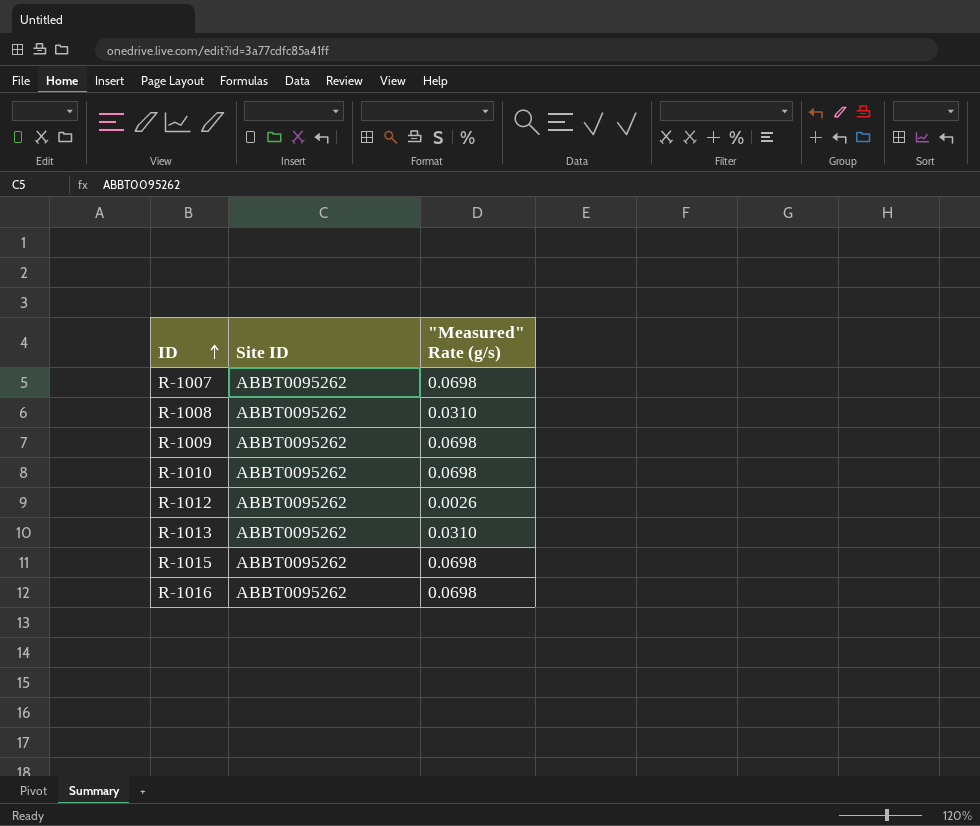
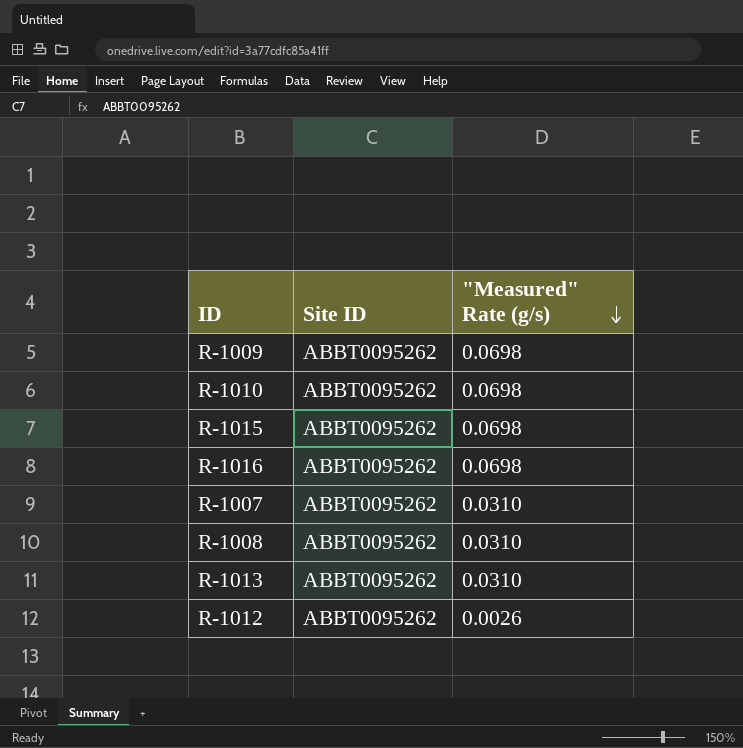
row order: ID ascending -> "Measured" Rate (g/s) descending
R-1007 | "Measured" Rate (g/s): 0.0698 -> 0.0310

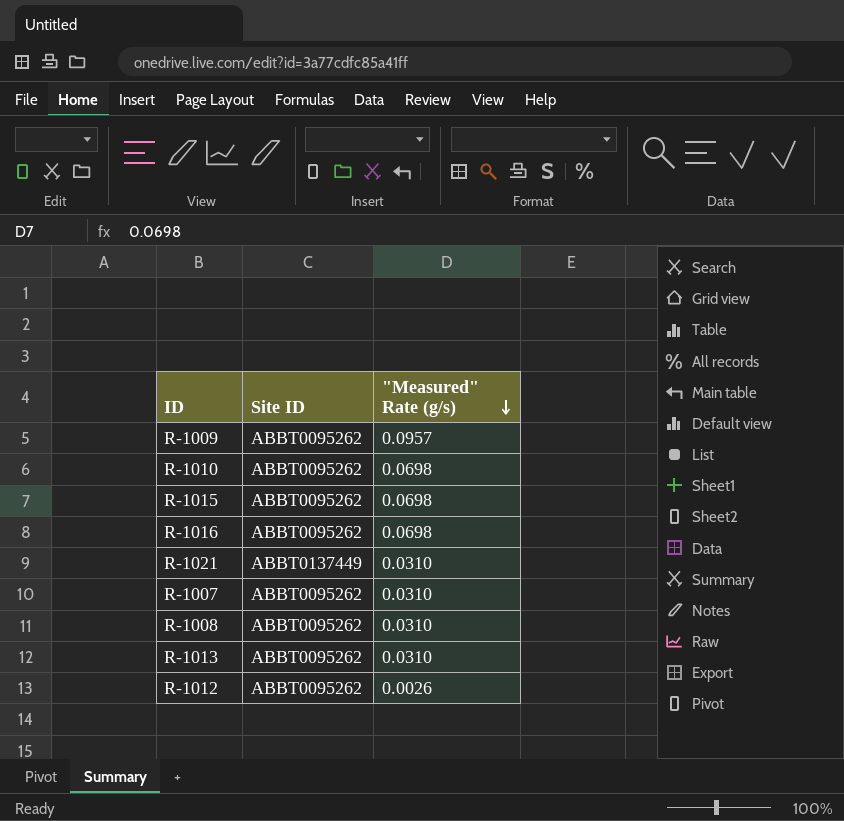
R-1009 | "Measured" Rate (g/s): 0.0698 -> 0.0957
row R-1021: none -> ABBT0137449 | 0.0310

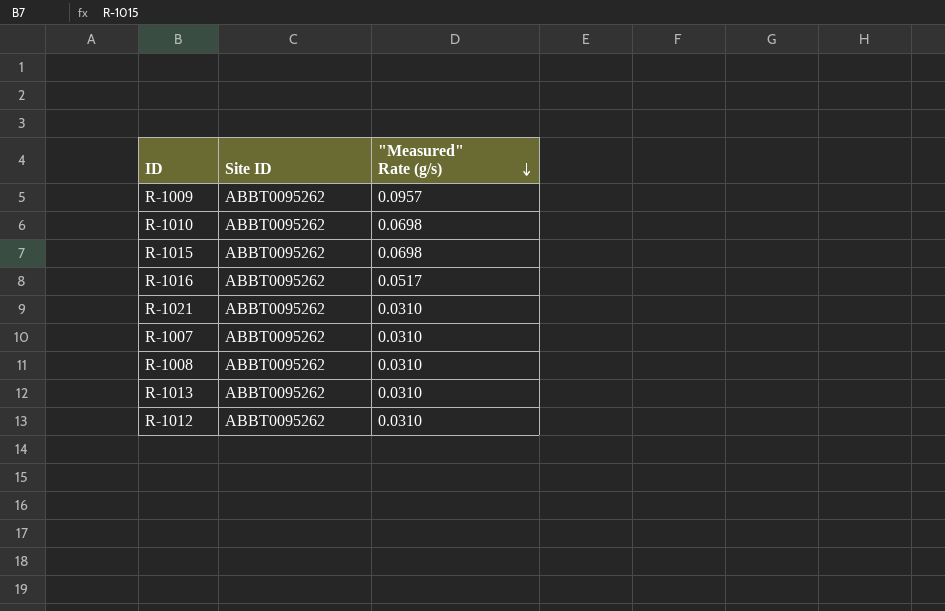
R-1016 | "Measured" Rate (g/s): 0.0698 -> 0.0517
R-1021 | Site ID: ABBT0137449 -> ABBT0095262
R-1012 | "Measured" Rate (g/s): 0.0026 -> 0.0310

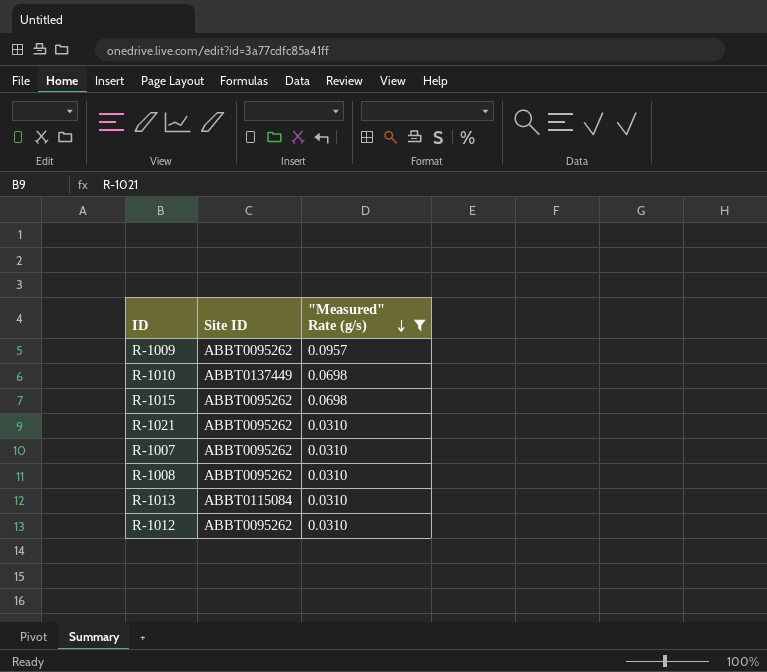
filter: none -> "Measured" Rate (g/s) != 0.0517
R-1010 | Site ID: ABBT0095262 -> ABBT0137449
R-1013 | Site ID: ABBT0095262 -> ABBT0115084

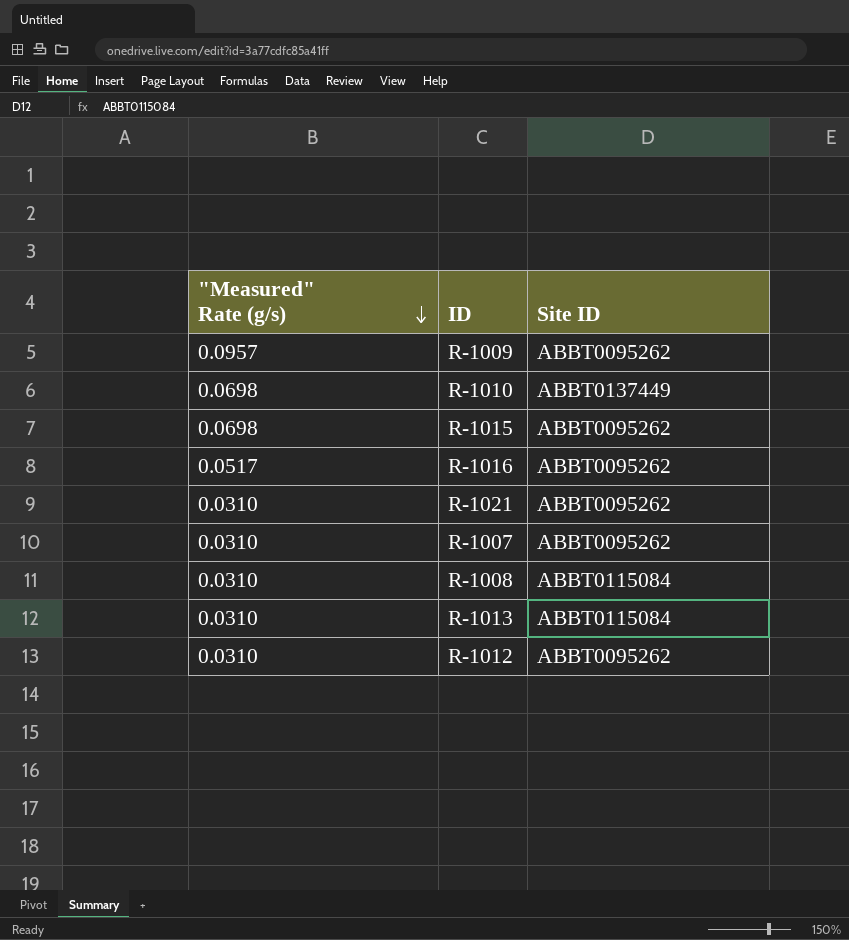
filter: "Measured" Rate (g/s) != 0.0517 -> none
column "Measured" Rate (g/s) | position: 3 -> 1
R-1008 | Site ID: ABBT0095262 -> ABBT0115084

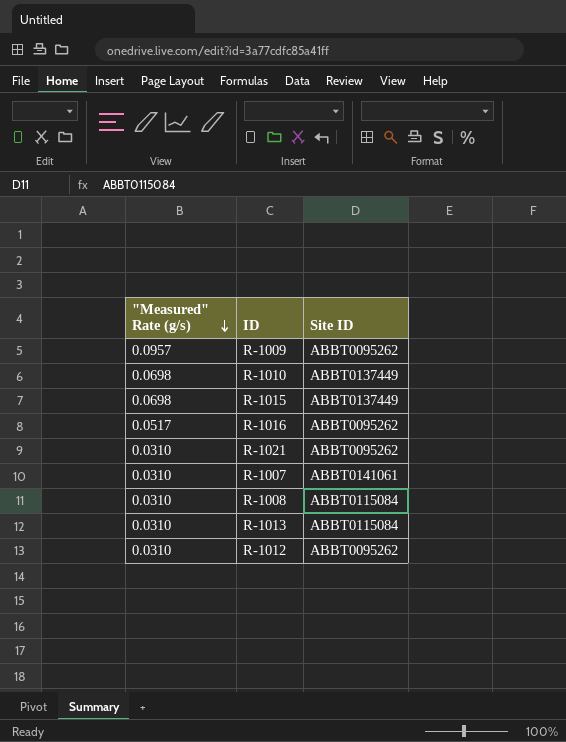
R-1015 | Site ID: ABBT0095262 -> ABBT0137449
R-1007 | Site ID: ABBT0095262 -> ABBT0141061

